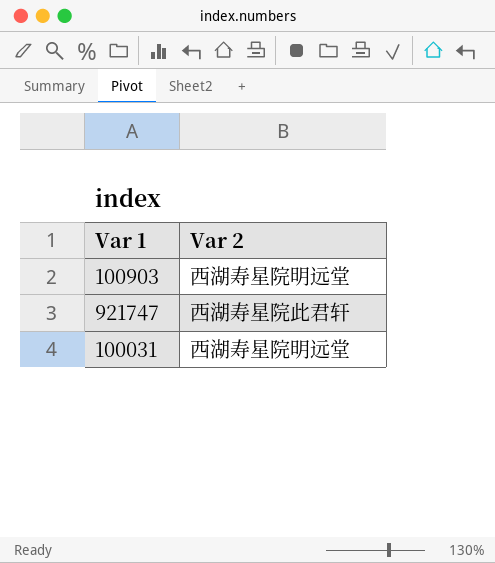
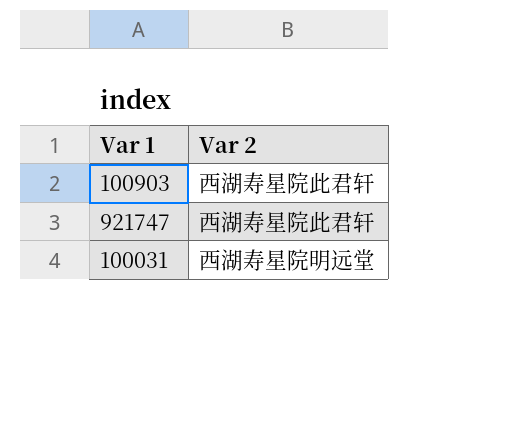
100903 | Var 2: 西湖寿星院明远堂 -> 西湖寿星院此君轩

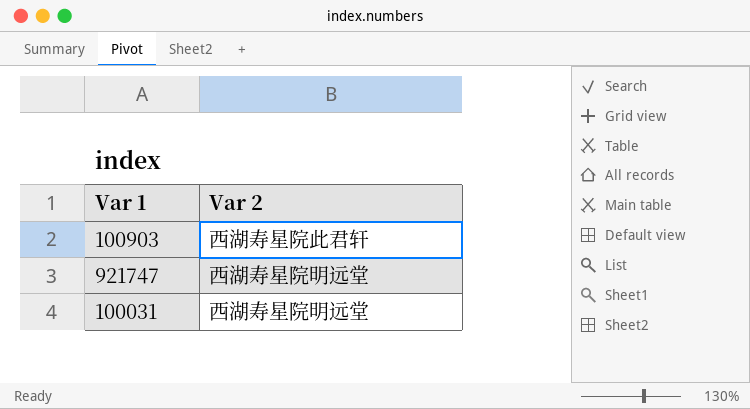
921747 | Var 2: 西湖寿星院此君轩 -> 西湖寿星院明远堂

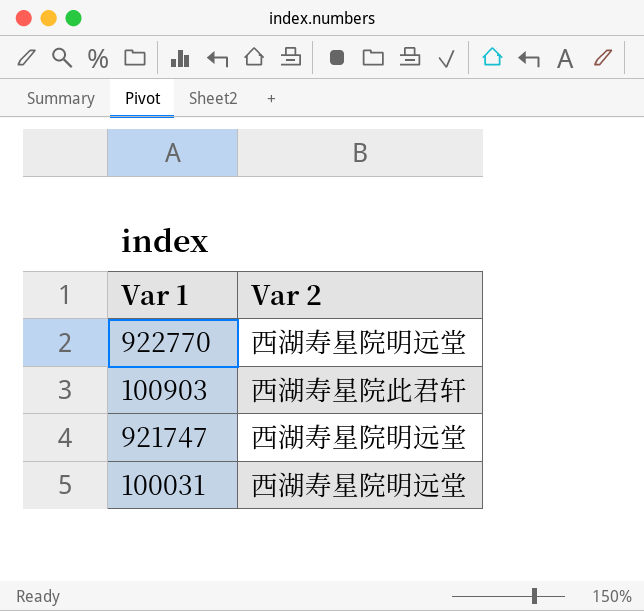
row 922770: none -> 西湖寿星院明远堂

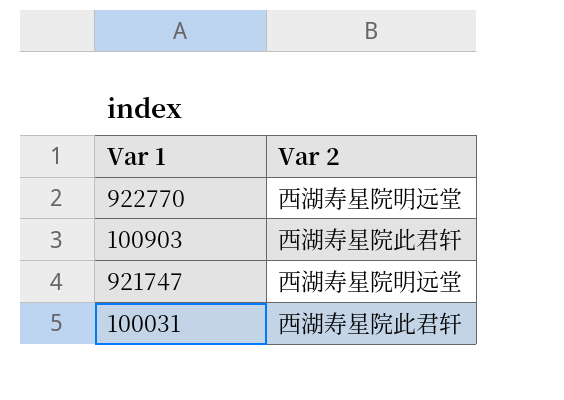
100031 | Var 2: 西湖寿星院明远堂 -> 西湖寿星院此君轩

